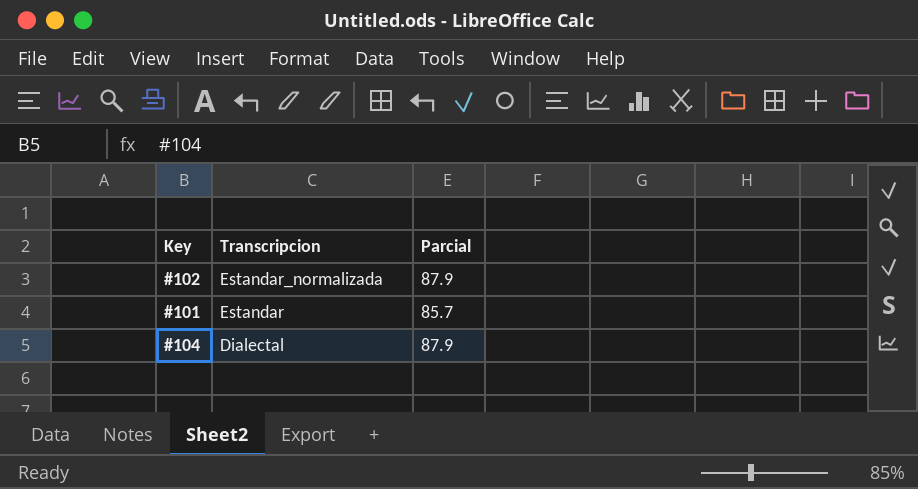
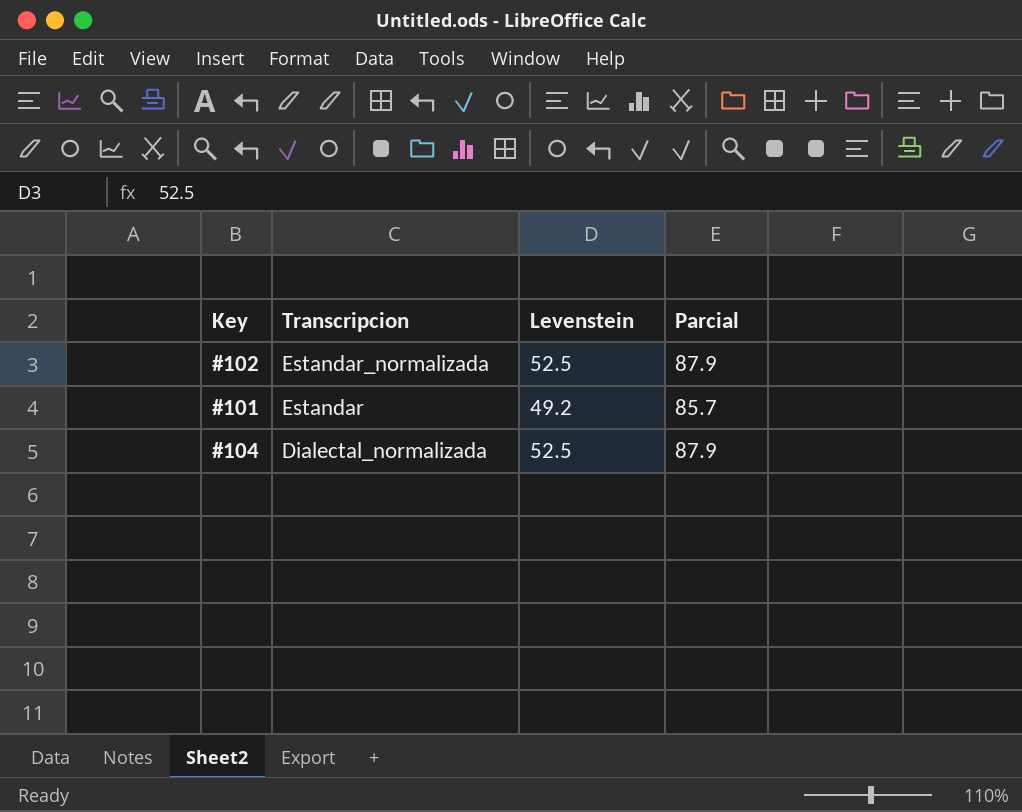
column Levenstein | position: none -> 3
#104 | Transcripcion: Dialectal -> Dialectal_normalizada

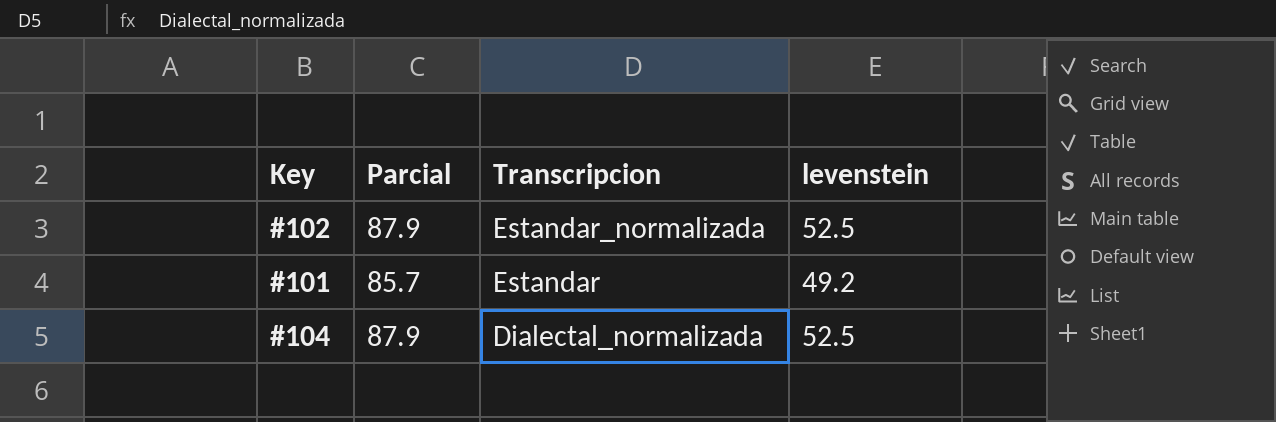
column Parcial | position: 4 -> 2
column name: Levenstein -> levenstein

